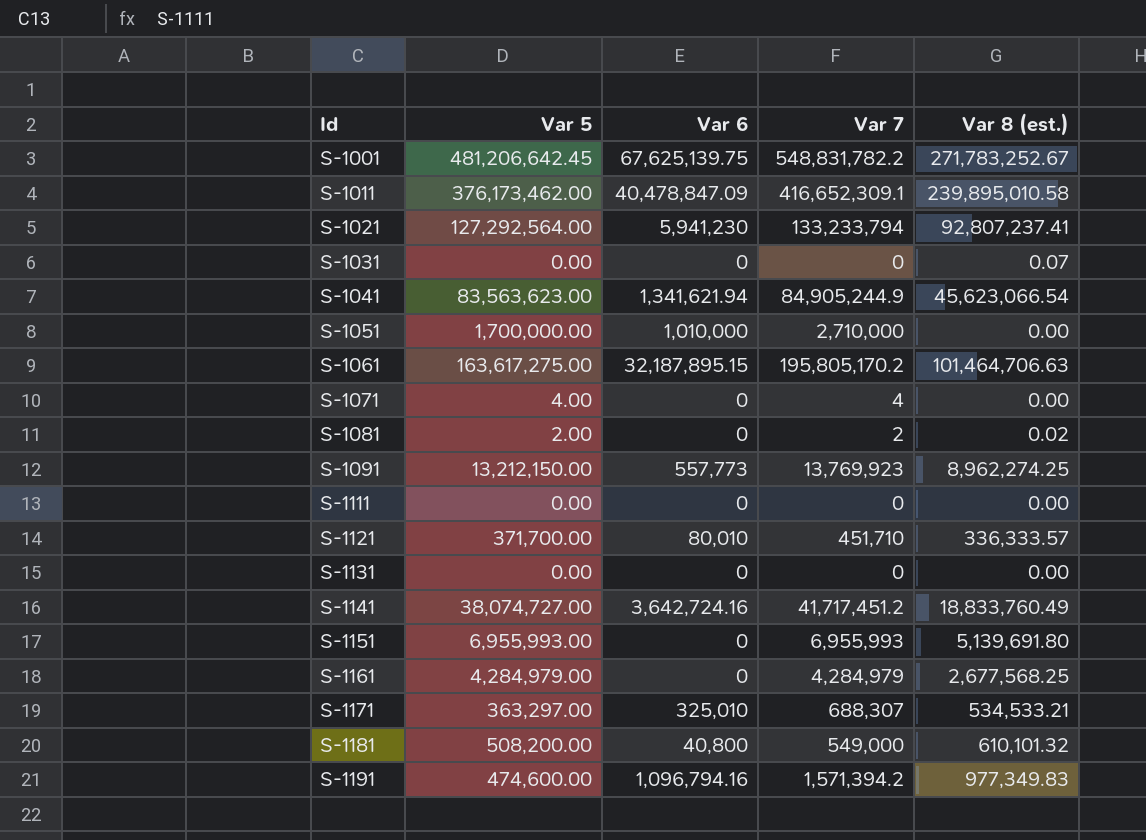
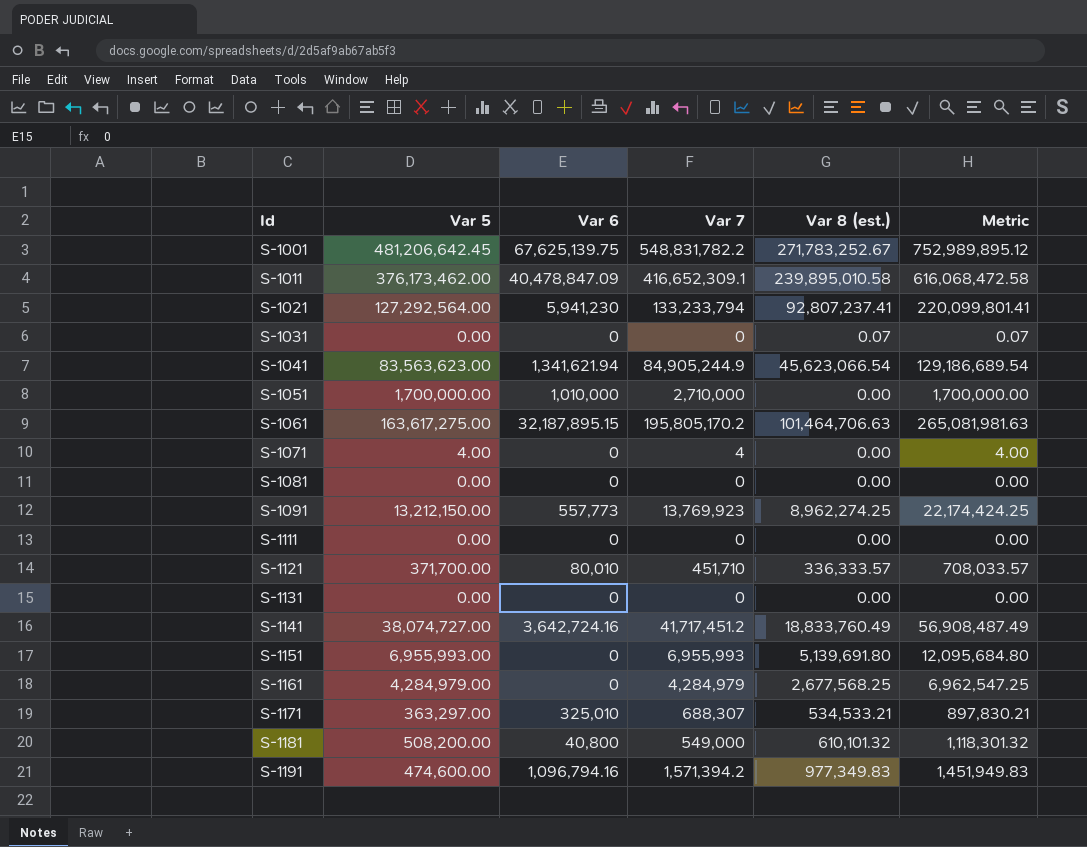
column Metric | formula: none -> [Var 5] + [Var 8 (est.)]
S-1081 | Var 5: 2.00 -> 0.00
S-1081 | Var 7: 2 -> 0
S-1081 | Var 8 (est.): 0.02 -> 0.00

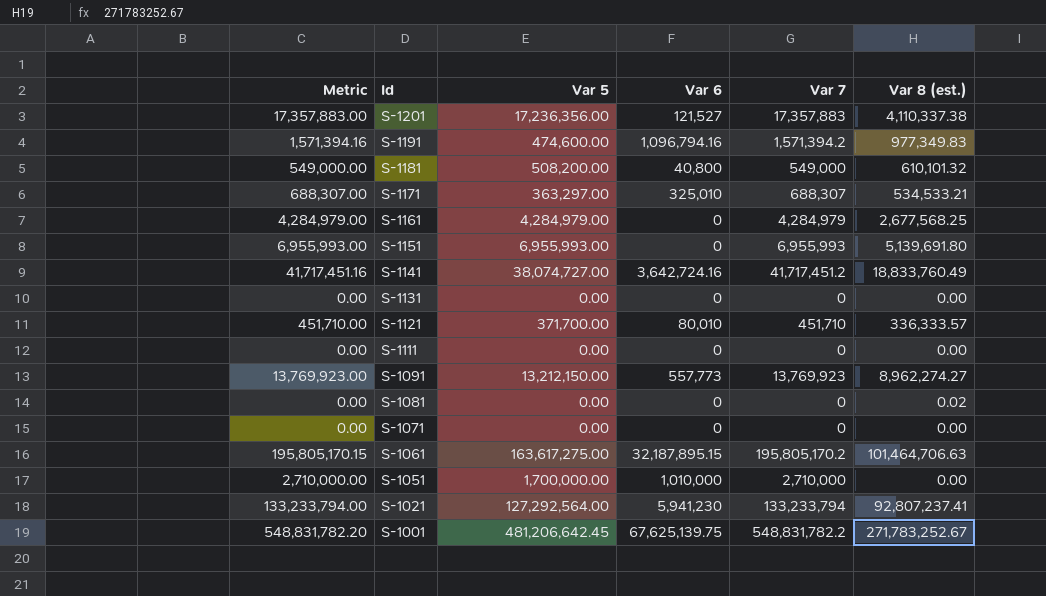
row order: Id ascending -> Id descending
column Metric | formula: [Var 5] + [Var 8 (est.)] -> [Var 5] + [Var 6]
column Metric | position: 6 -> 1
row S-1011: 376,173,462.00 | 40,478,847.09 | 416,652,309.1 | 239,895,010.58 | 616,068,472.58 -> none
row S-1031: 0.00 | 0 | 0 | 0.07 | 0.07 -> none
row S-1041: 83,563,623.00 | 1,341,621.94 | 84,905,244.9 | 45,623,066.54 | 129,186,689.54 -> none
row S-1201: none -> 17,357,883.00 | 17,236,356.00 | 121,527 | 17,357,883 | 4,110,337.38
S-1091 | Var 8 (est.): 8,962,274.25 -> 8,962,274.27
S-1081 | Var 8 (est.): 0.00 -> 0.02
S-1071 | Var 5: 4.00 -> 0.00
S-1071 | Var 7: 4 -> 0

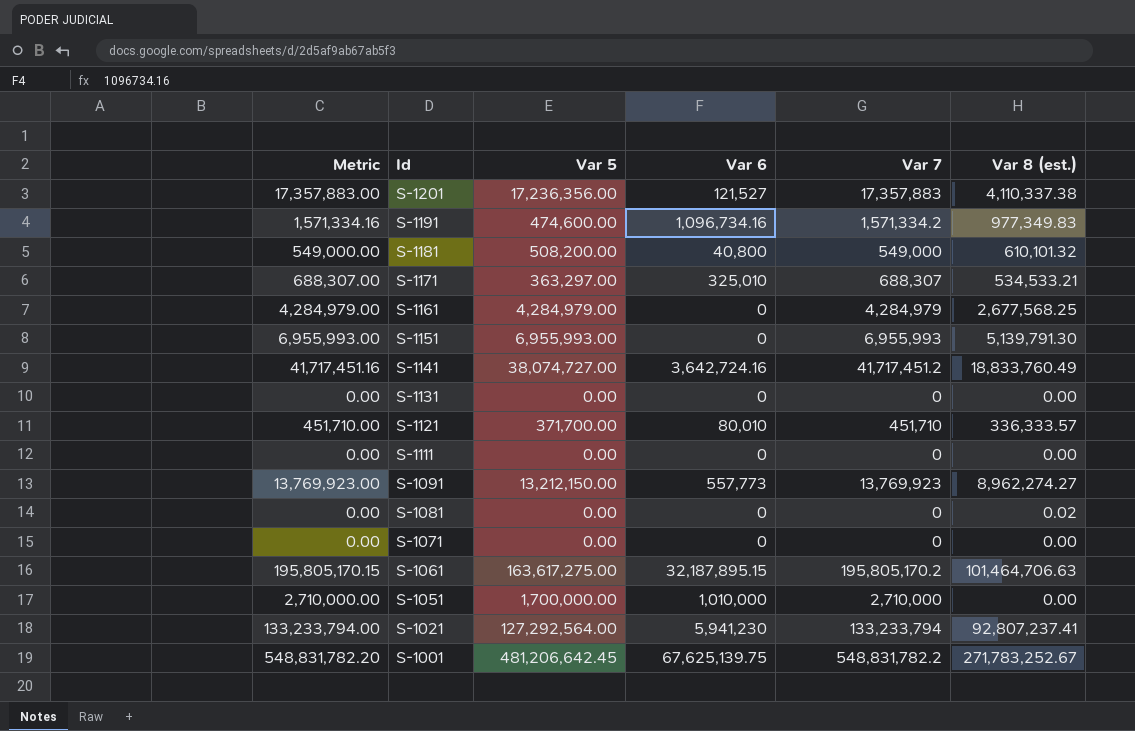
S-1191 | Metric: 1,571,394.16 -> 1,571,334.16
S-1191 | Var 6: 1,096,794.16 -> 1,096,734.16
S-1191 | Var 7: 1,571,394.2 -> 1,571,334.2
S-1151 | Var 8 (est.): 5,139,691.80 -> 5,139,791.30

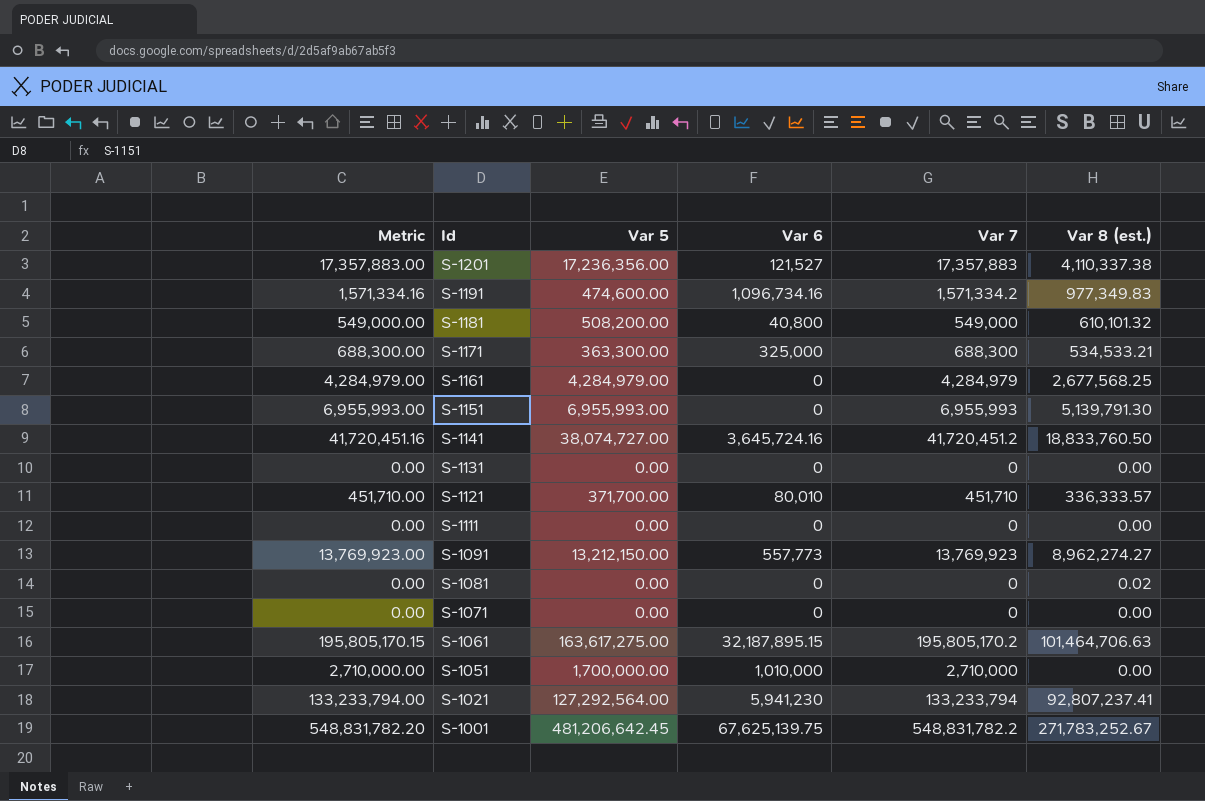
S-1171 | Metric: 688,307.00 -> 688,300.00
S-1171 | Var 5: 363,297.00 -> 363,300.00
S-1171 | Var 6: 325,010 -> 325,000
S-1171 | Var 7: 688,307 -> 688,300
S-1141 | Metric: 41,717,451.16 -> 41,720,451.16
S-1141 | Var 6: 3,642,724.16 -> 3,645,724.16
S-1141 | Var 7: 41,717,451.2 -> 41,720,451.2
S-1141 | Var 8 (est.): 18,833,760.49 -> 18,833,760.50

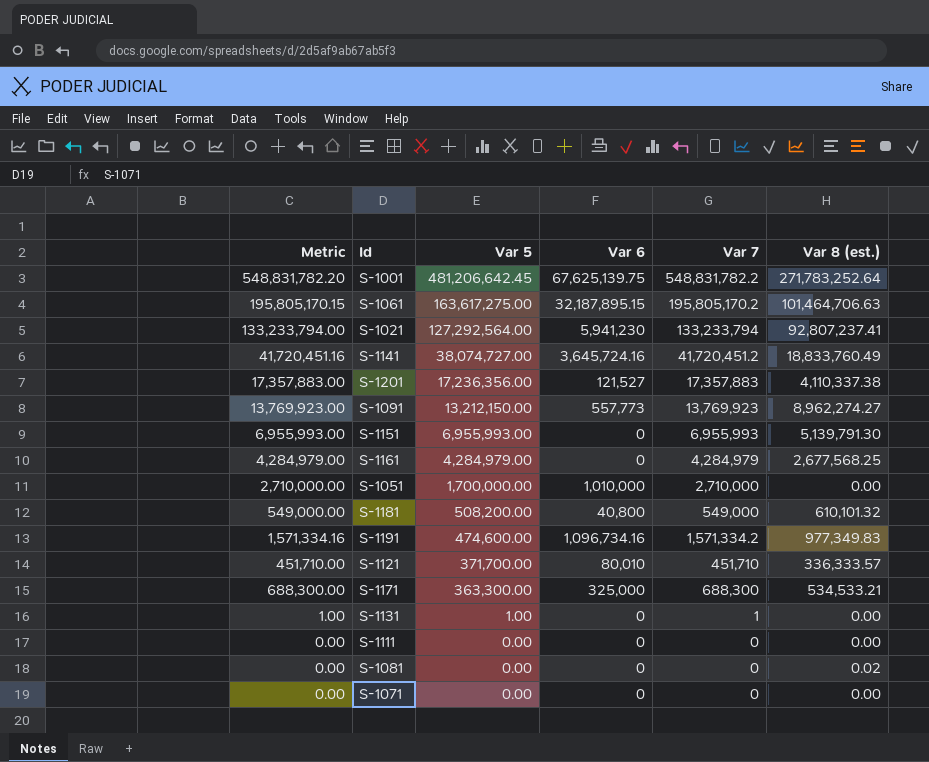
row order: Id descending -> Var 5 descending
S-1001 | Var 8 (est.): 271,783,252.67 -> 271,783,252.64
S-1141 | Var 8 (est.): 18,833,760.50 -> 18,833,760.49
S-1131 | Metric: 0.00 -> 1.00
S-1131 | Var 5: 0.00 -> 1.00
S-1131 | Var 7: 0 -> 1

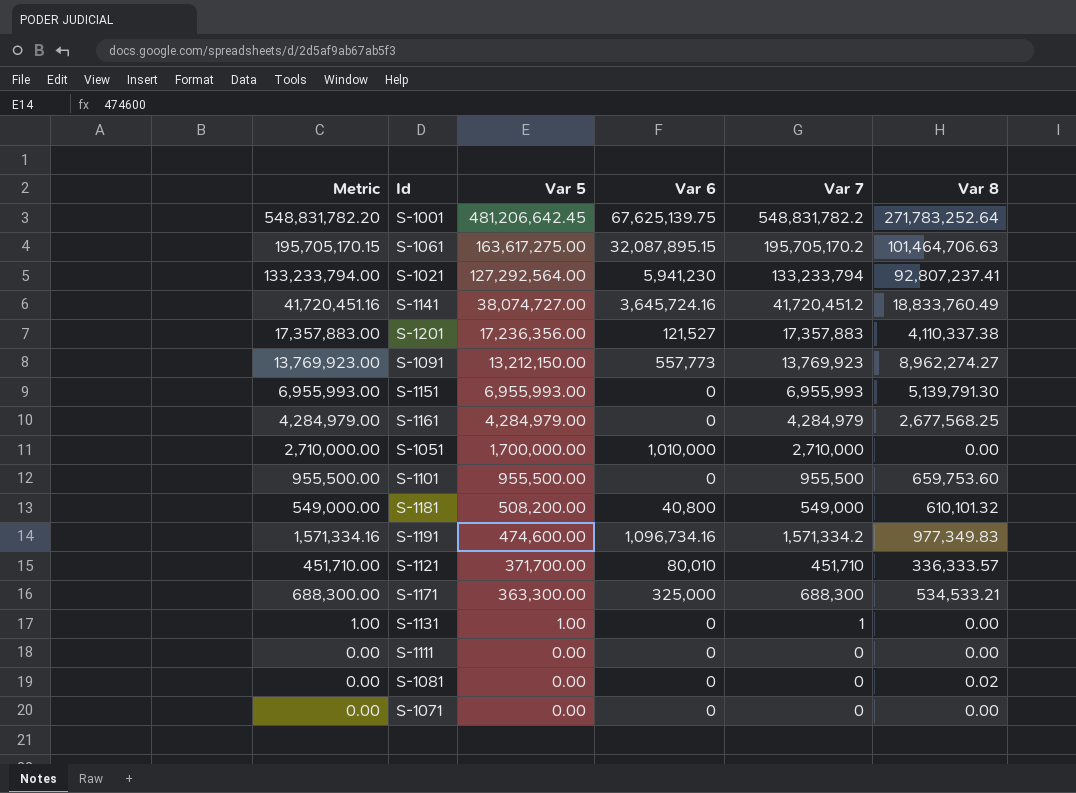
column name: Var 8 (est.) -> Var 8
S-1061 | Metric: 195,805,170.15 -> 195,705,170.15
S-1061 | Var 6: 32,187,895.15 -> 32,087,895.15
S-1061 | Var 7: 195,805,170.2 -> 195,705,170.2
row S-1101: none -> 955,500.00 | 955,500.00 | 0 | 955,500 | 659,753.60

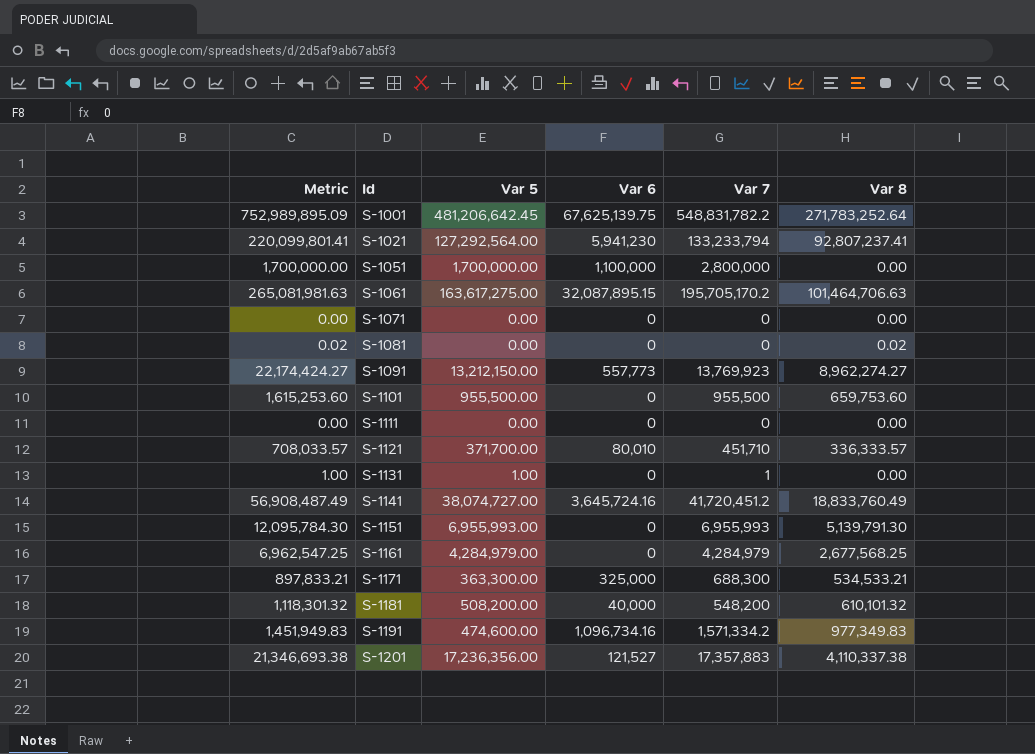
row order: Var 5 descending -> Id ascending
column Metric | formula: [Var 5] + [Var 6] -> [Var 5] + [Var 8]
S-1051 | Var 6: 1,010,000 -> 1,100,000
S-1051 | Var 7: 2,710,000 -> 2,800,000
S-1181 | Var 6: 40,800 -> 40,000
S-1181 | Var 7: 549,000 -> 548,200

